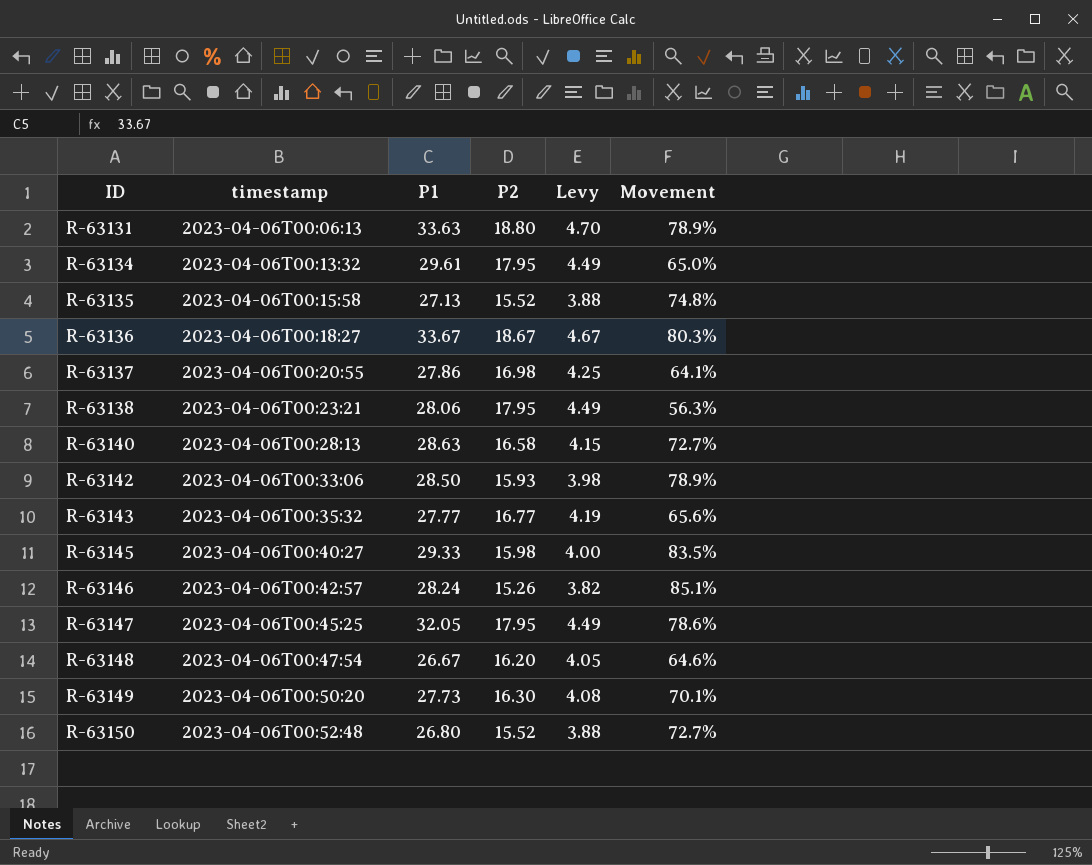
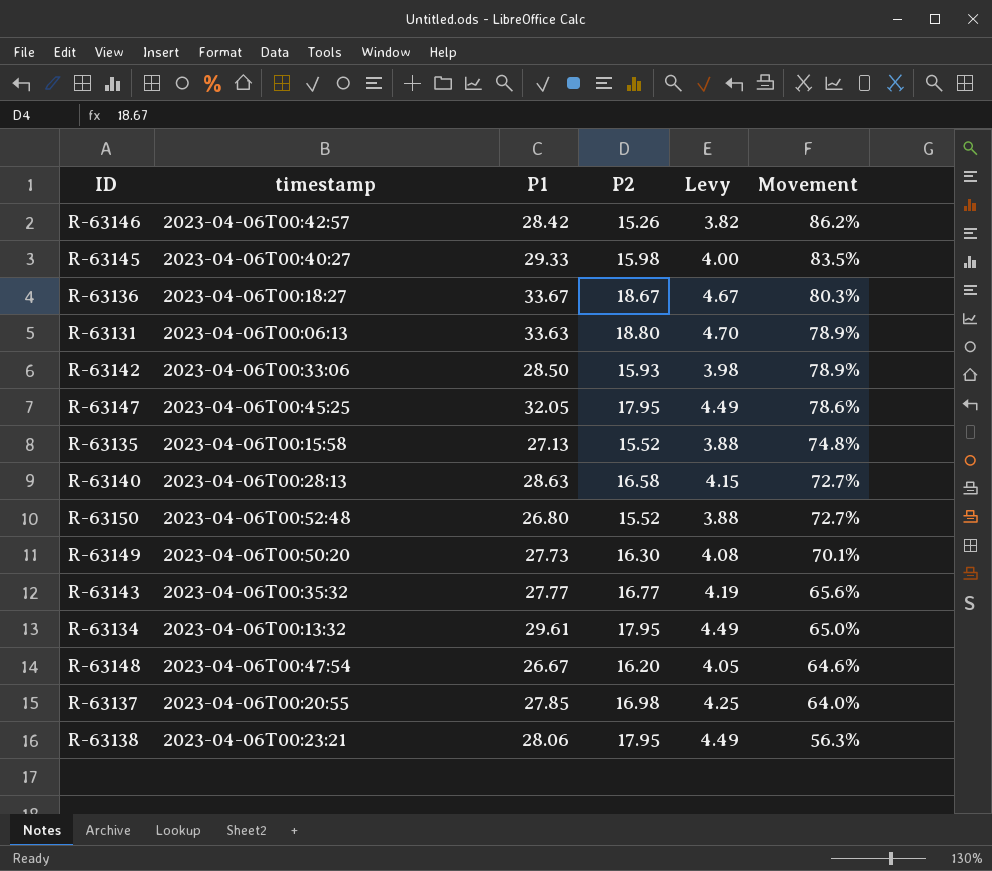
row order: ID ascending -> Movement descending
R-63146 | P1: 28.24 -> 28.42
R-63146 | Movement: 85.1% -> 86.2%
R-63137 | P1: 27.86 -> 27.85
R-63137 | Movement: 64.1% -> 64.0%

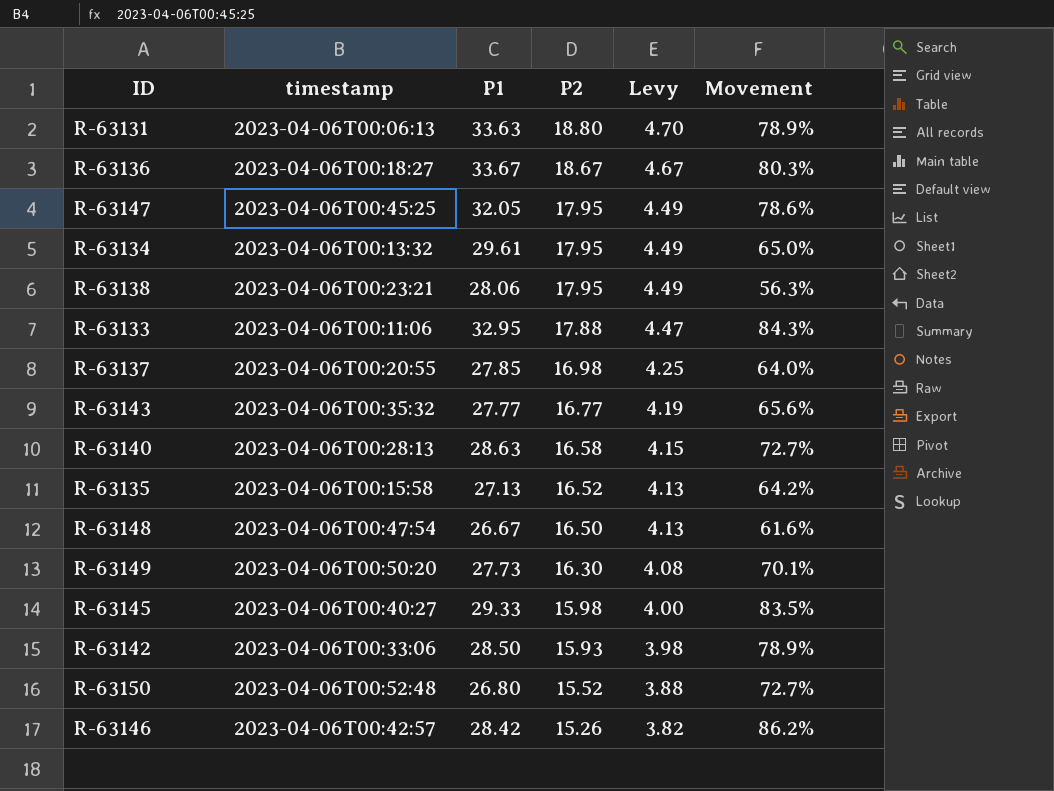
row order: Movement descending -> P2 descending
row R-63133: none -> 2023-04-06T00:11:06 | 32.95 | 17.88 | 4.47 | 84.3%
R-63135 | P2: 15.52 -> 16.52
R-63135 | Levy: 3.88 -> 4.13
R-63135 | Movement: 74.8% -> 64.2%
R-63148 | P2: 16.20 -> 16.50
R-63148 | Levy: 4.05 -> 4.13
R-63148 | Movement: 64.6% -> 61.6%

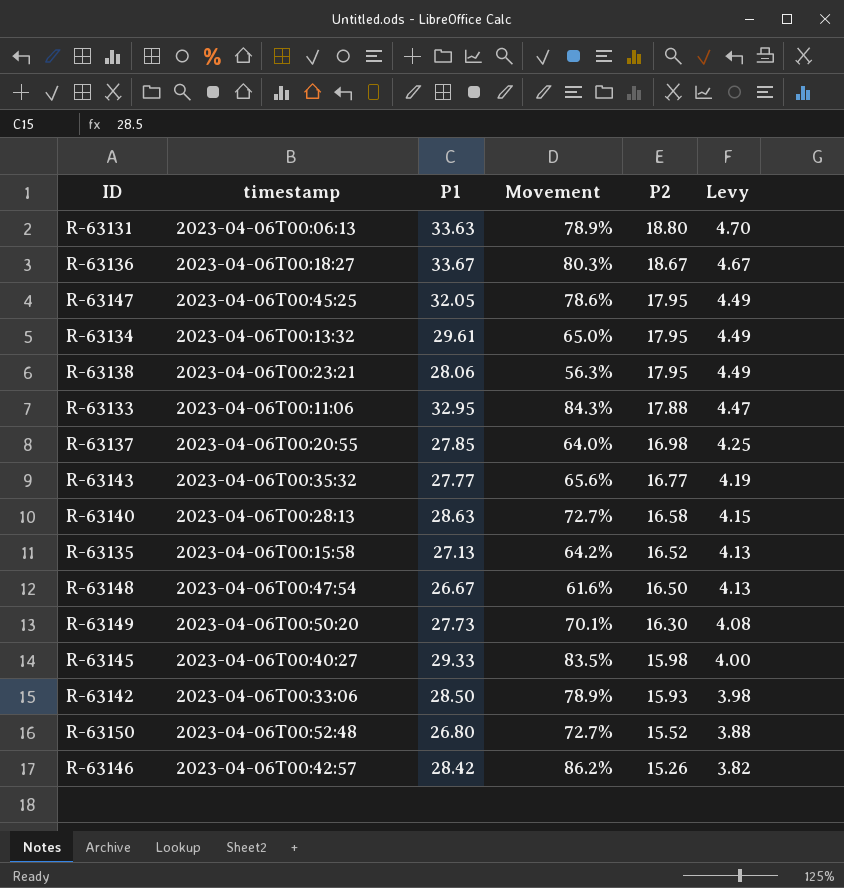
column Movement | position: 6 -> 4

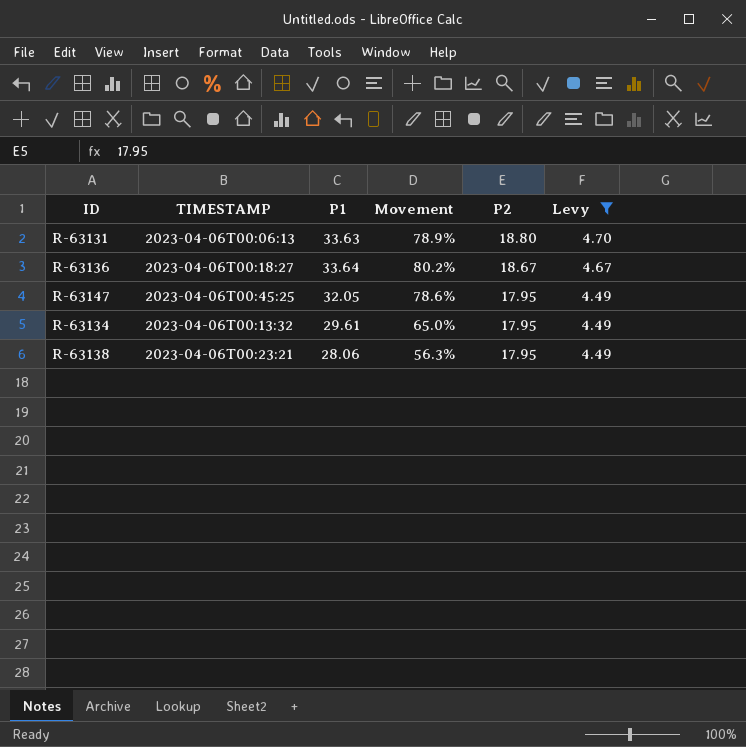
filter: none -> Levy >= 4.49
column name: timestamp -> TIMESTAMP
R-63136 | P1: 33.67 -> 33.64
R-63136 | Movement: 80.3% -> 80.2%

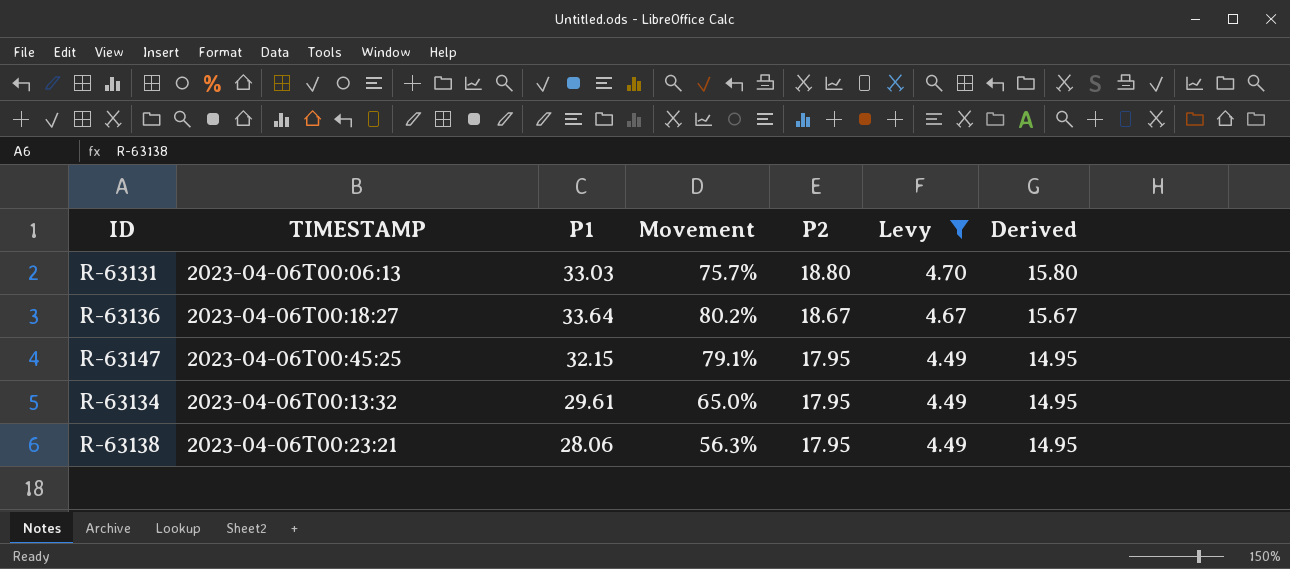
column Derived | formula: none -> [P2] - 3
R-63131 | P1: 33.63 -> 33.03
R-63131 | Movement: 78.9% -> 75.7%
R-63147 | P1: 32.05 -> 32.15
R-63147 | Movement: 78.6% -> 79.1%

